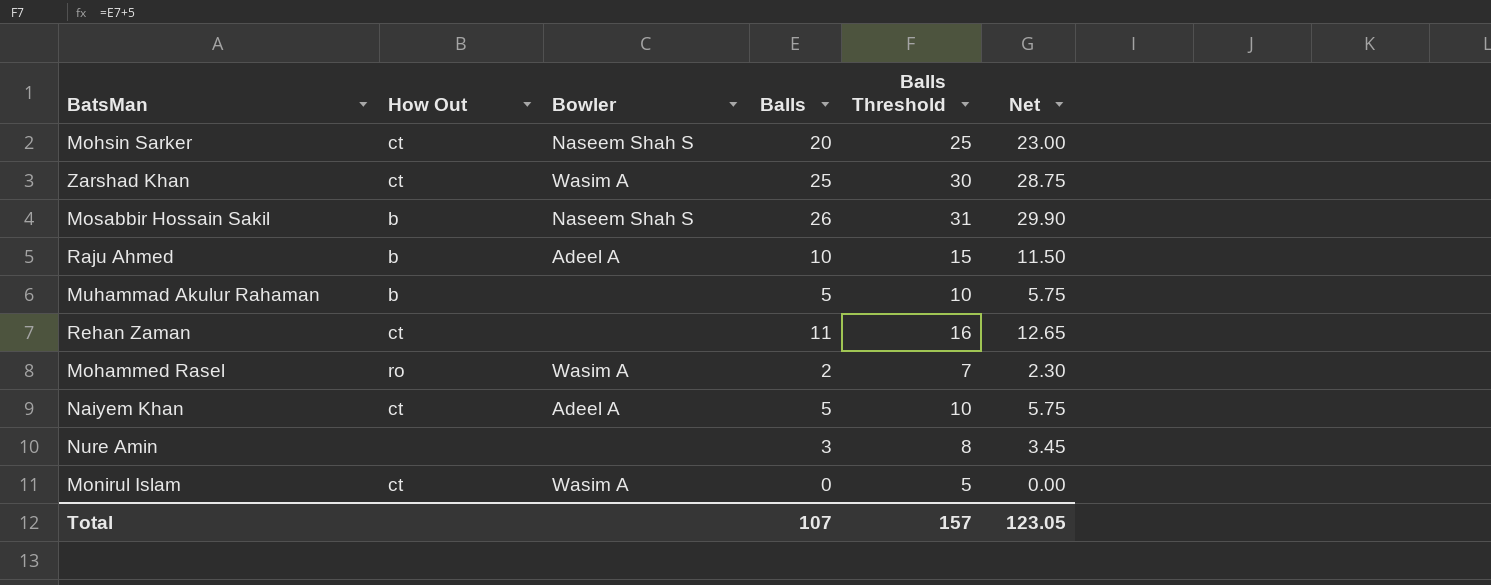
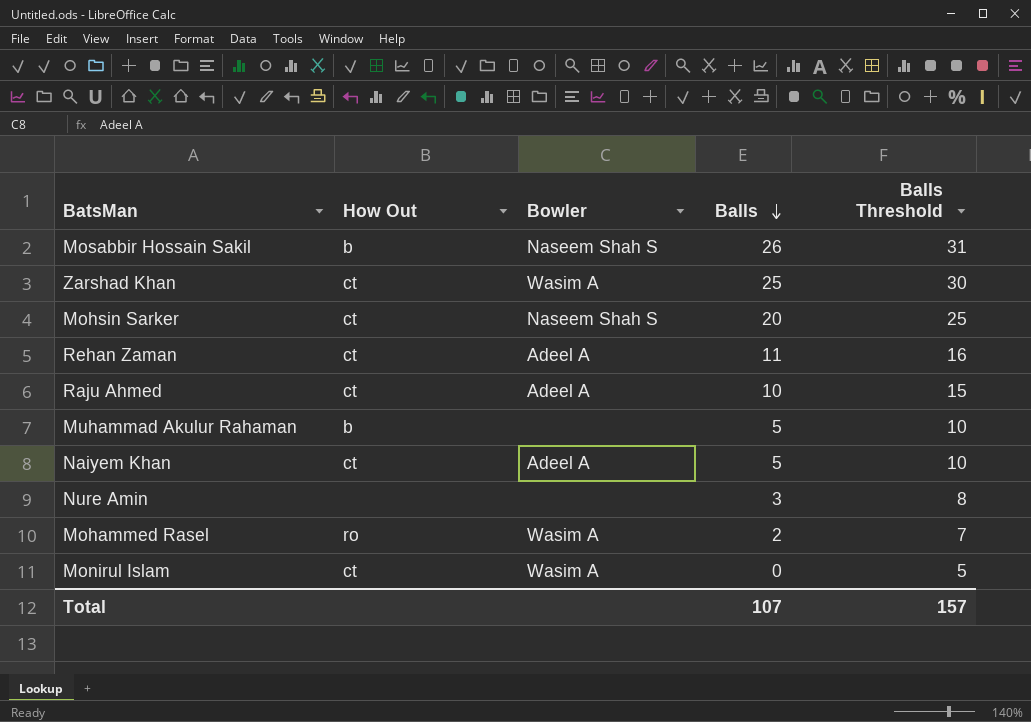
row order: none -> Balls descending
column Net | formula: [Balls] * 1.15 -> none
Rehan Zaman | Bowler: none -> Adeel A
Raju Ahmed | How Out: b -> ct

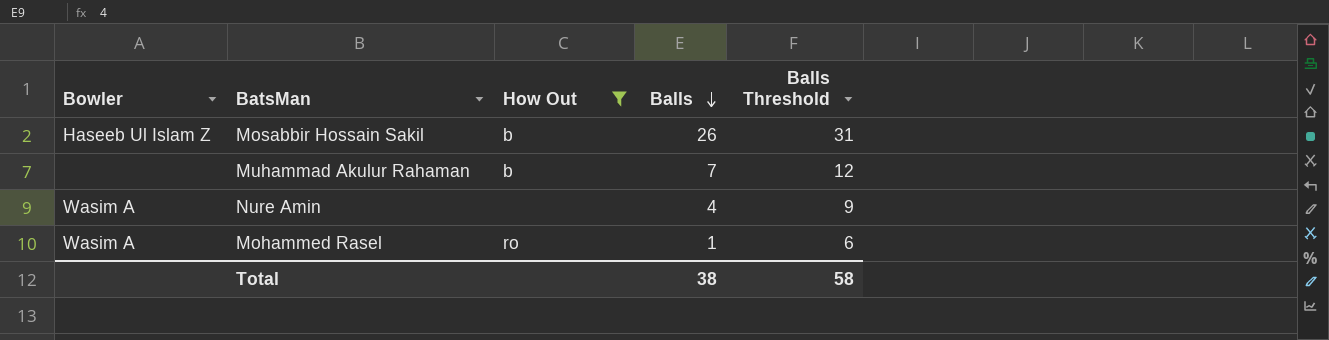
filter: none -> How Out != ct
column Bowler | position: 3 -> 1
Mosabbir Hossain Sakil | Bowler: Naseem Shah S -> Haseeb Ul Islam Z
Muhammad Akulur Rahaman | Balls: 5 -> 7
Muhammad Akulur Rahaman | Balls Threshold: 10 -> 12
Nure Amin | Bowler: none -> Wasim A
Nure Amin | Balls: 3 -> 4
Nure Amin | Balls Threshold: 8 -> 9
Mohammed Rasel | Balls: 2 -> 1
Mohammed Rasel | Balls Threshold: 7 -> 6
Total | Balls: 107 -> 38
Total | Balls Threshold: 157 -> 58

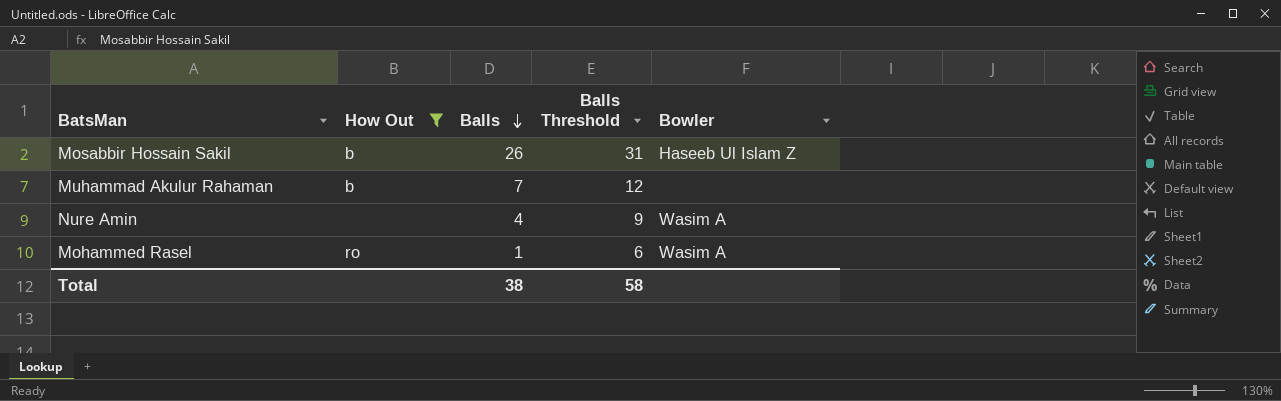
column Bowler | position: 1 -> 5

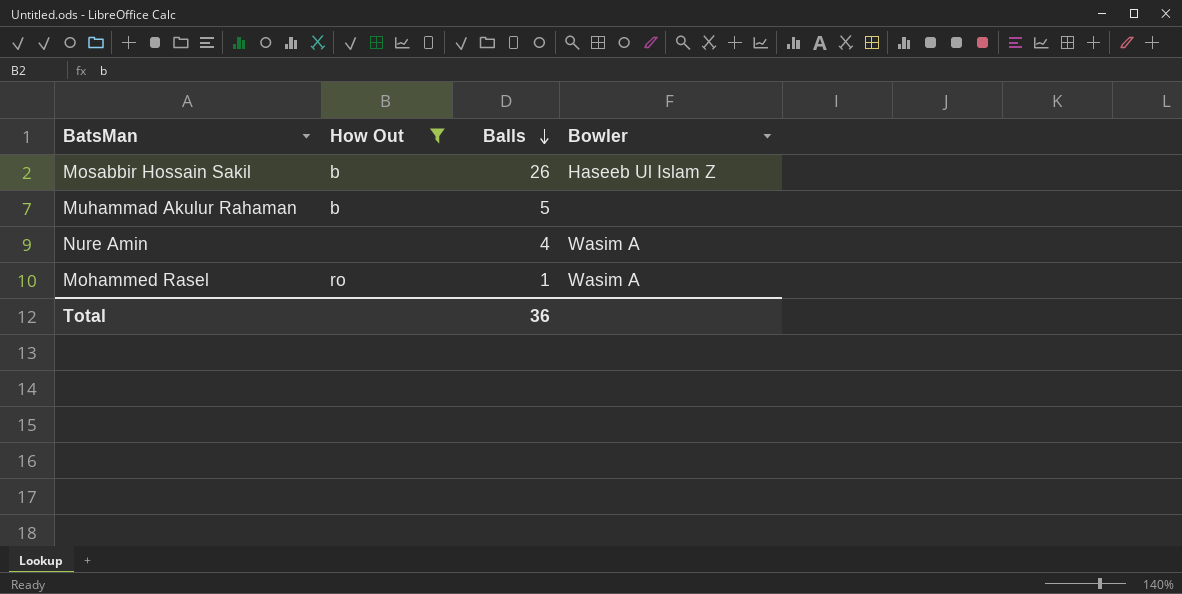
column Balls Threshold | formula: [Balls] + 5 -> none
Muhammad Akulur Rahaman | Balls: 7 -> 5
Total | Balls: 38 -> 36

